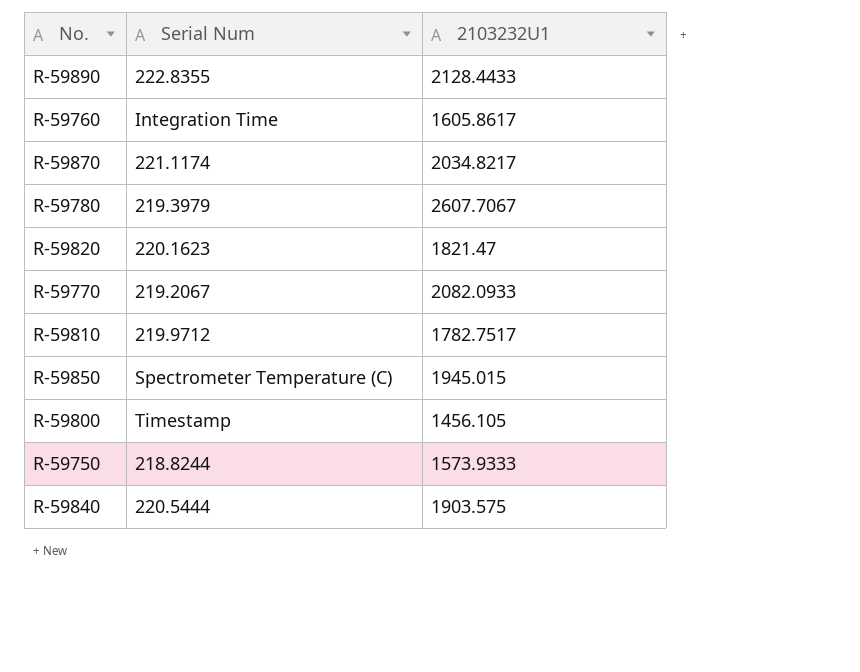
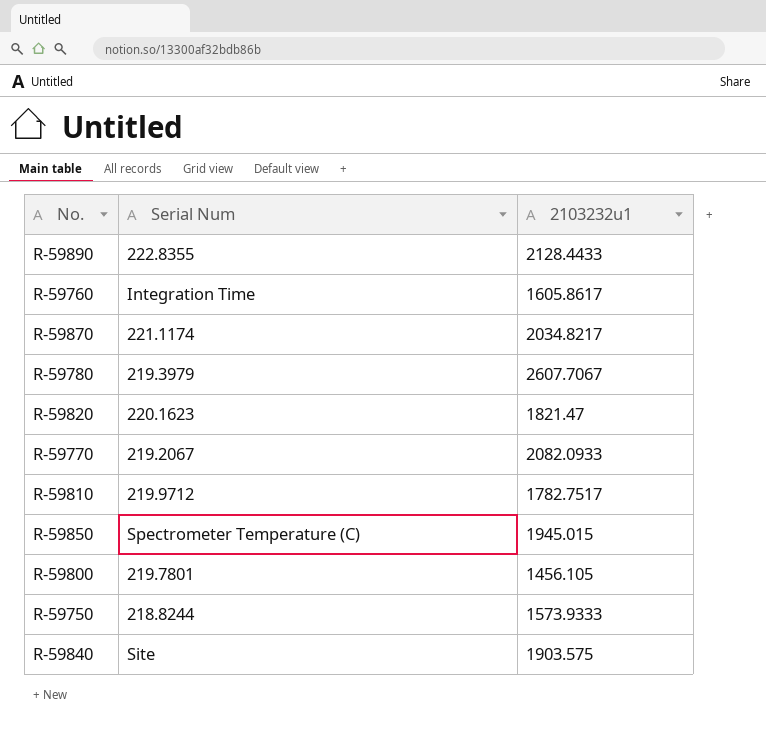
column name: 2103232U1 -> 2103232u1
R-59800 | Serial Num: Timestamp -> 219.7801
R-59840 | Serial Num: 220.5444 -> Site

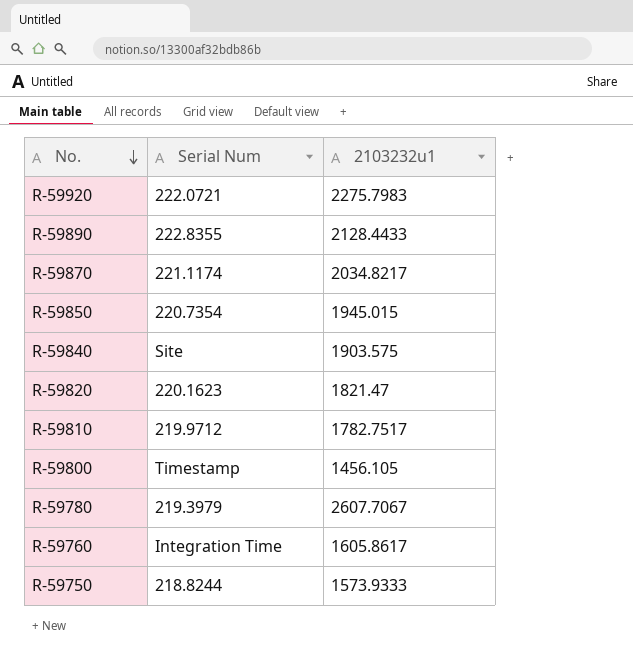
row order: none -> No. descending
row R-59770: 219.2067 | 2082.0933 -> none
row R-59920: none -> 222.0721 | 2275.7983
R-59850 | Serial Num: Spectrometer Temperature (C) -> 220.7354
R-59800 | Serial Num: 219.7801 -> Timestamp

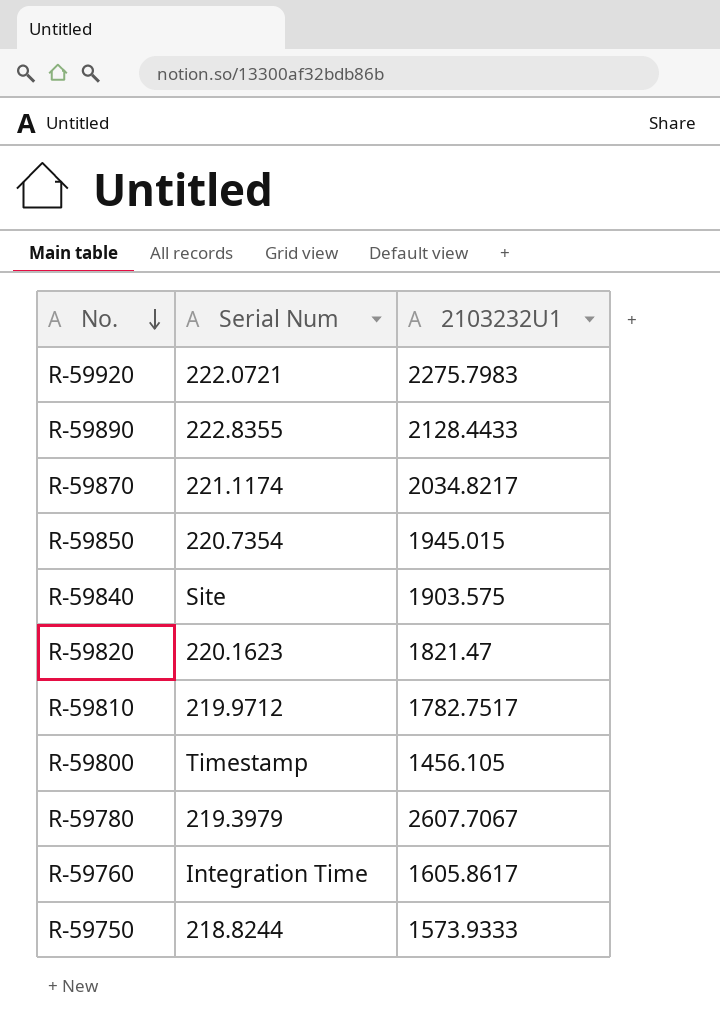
column name: 2103232u1 -> 2103232U1

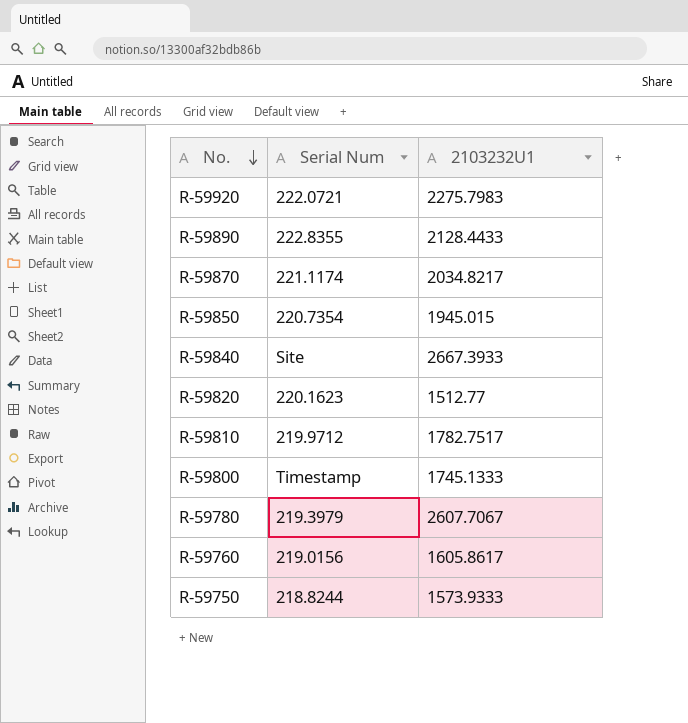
R-59840 | 2103232U1: 1903.575 -> 2667.3933
R-59820 | 2103232U1: 1821.47 -> 1512.77
R-59800 | 2103232U1: 1456.105 -> 1745.1333
R-59760 | Serial Num: Integration Time -> 219.0156

